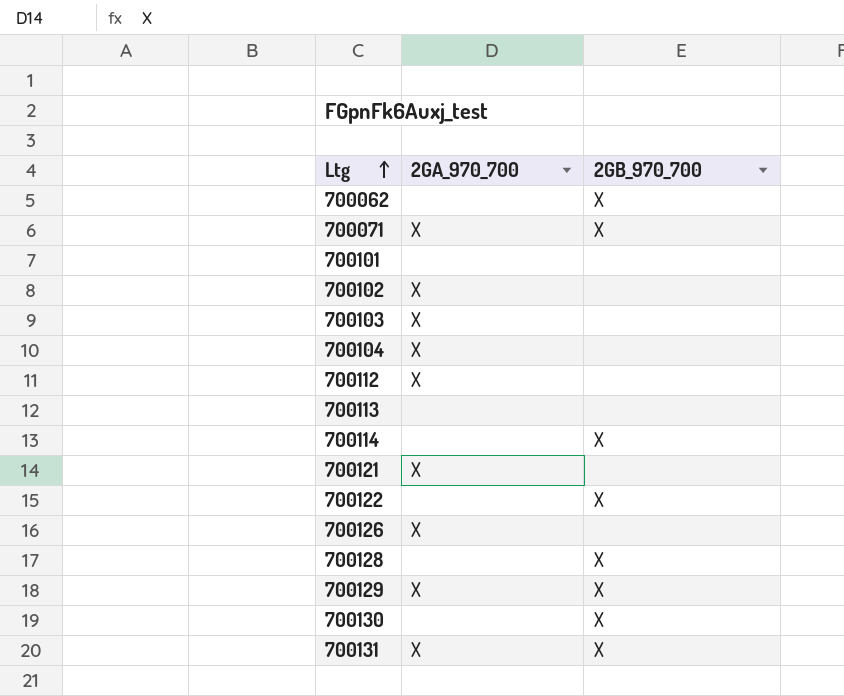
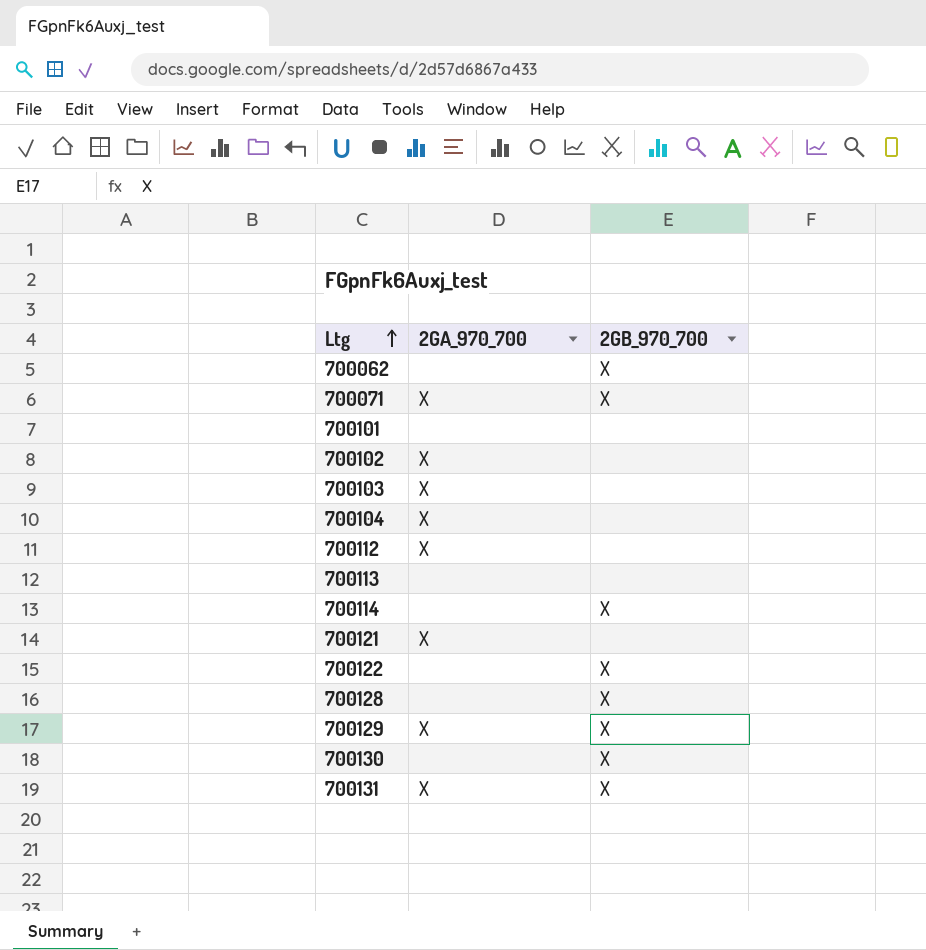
row 700126: X | none -> none

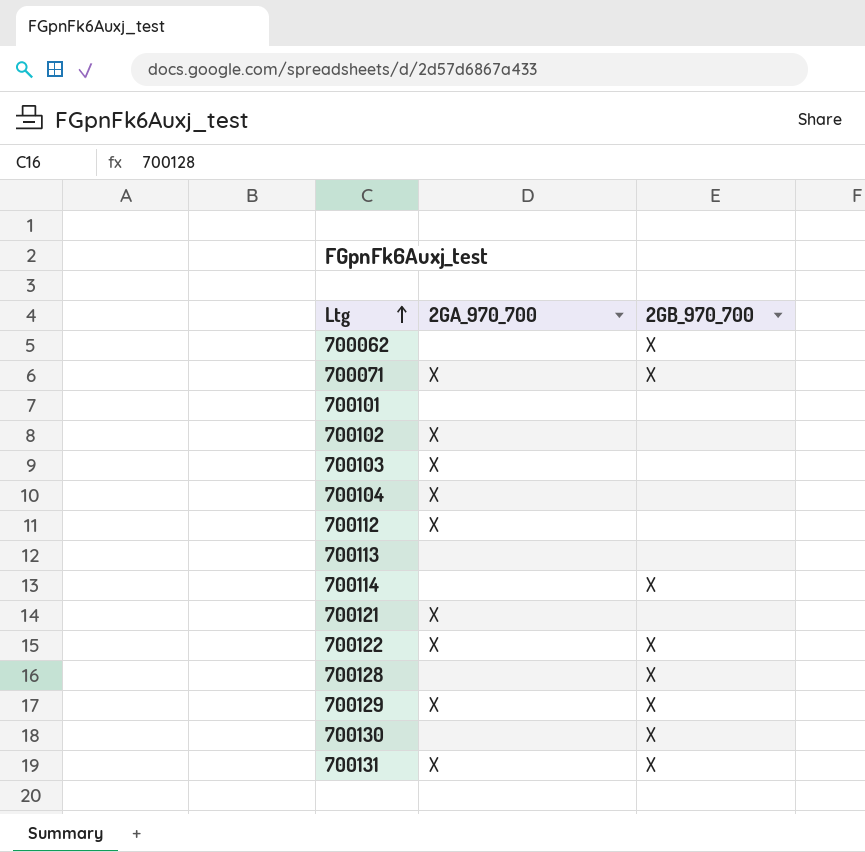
700122 | 2GA_970_700: none -> X

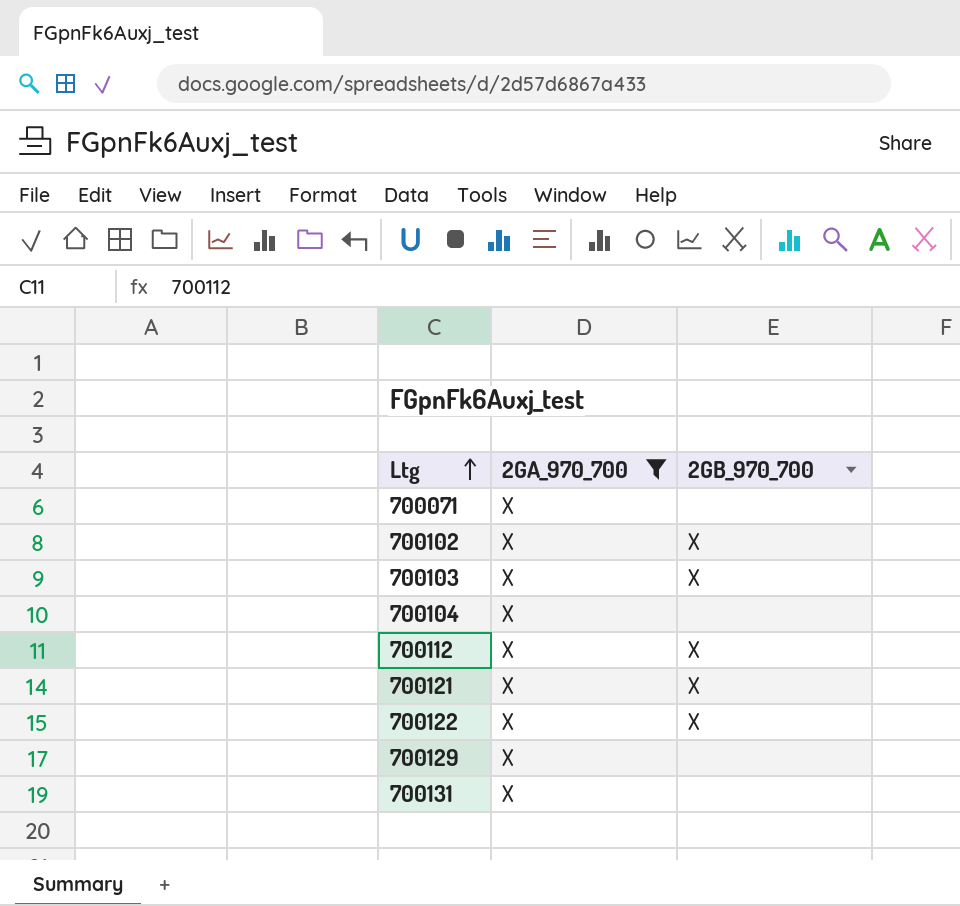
filter: none -> 2GA_970_700 = X
700071 | 2GB_970_700: X -> none
700102 | 2GB_970_700: none -> X
700103 | 2GB_970_700: none -> X
700112 | 2GB_970_700: none -> X
700121 | 2GB_970_700: none -> X
700129 | 2GB_970_700: X -> none
700131 | 2GB_970_700: X -> none

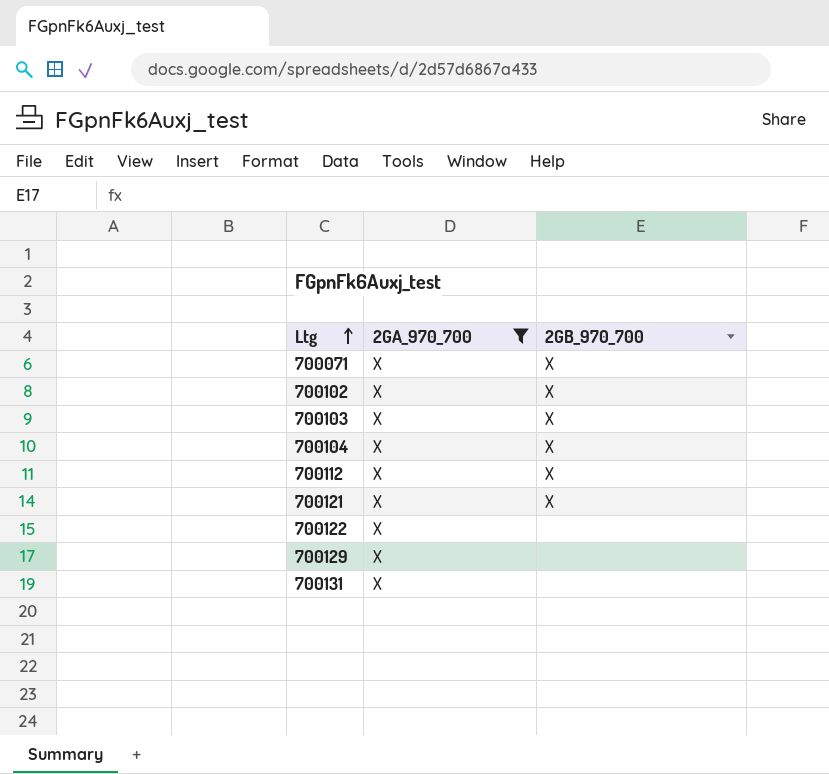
700071 | 2GB_970_700: none -> X
700104 | 2GB_970_700: none -> X
700122 | 2GB_970_700: X -> none

